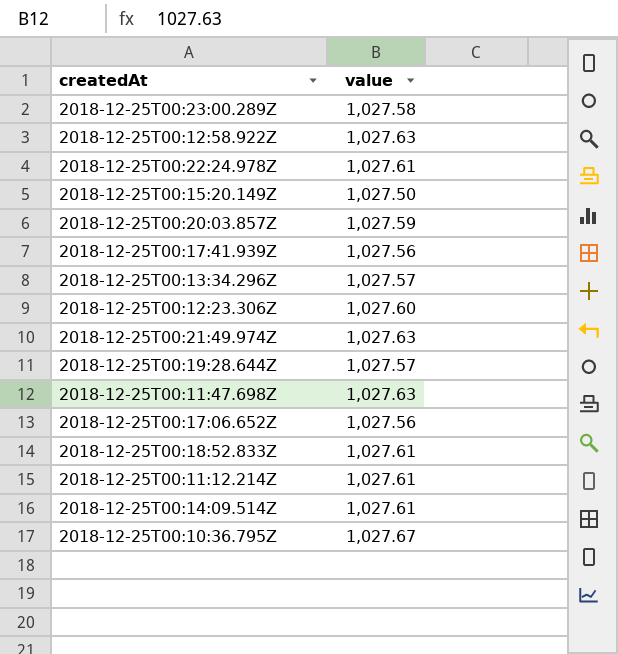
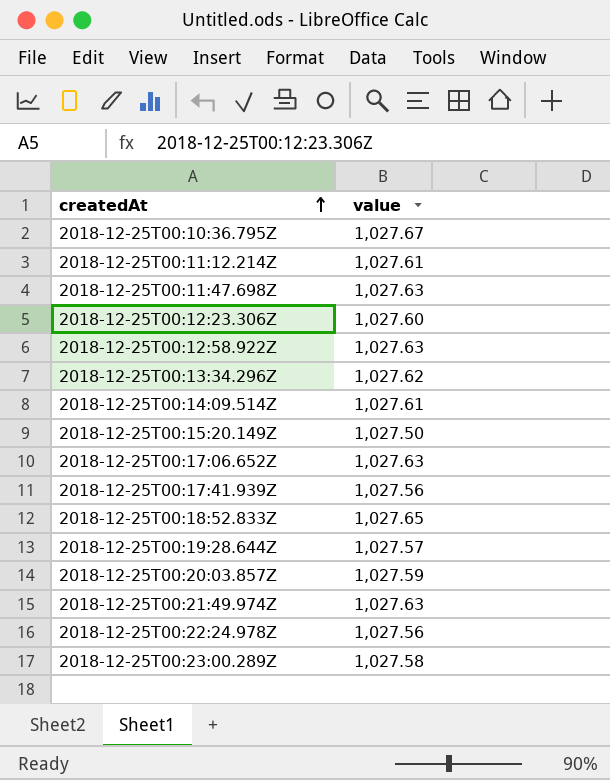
row order: none -> createdAt ascending
2018-12-25T00:13:34.296Z | value: 1,027.57 -> 1,027.62
2018-12-25T00:17:06.652Z | value: 1,027.56 -> 1,027.63
2018-12-25T00:18:52.833Z | value: 1,027.61 -> 1,027.65
2018-12-25T00:22:24.978Z | value: 1,027.61 -> 1,027.56

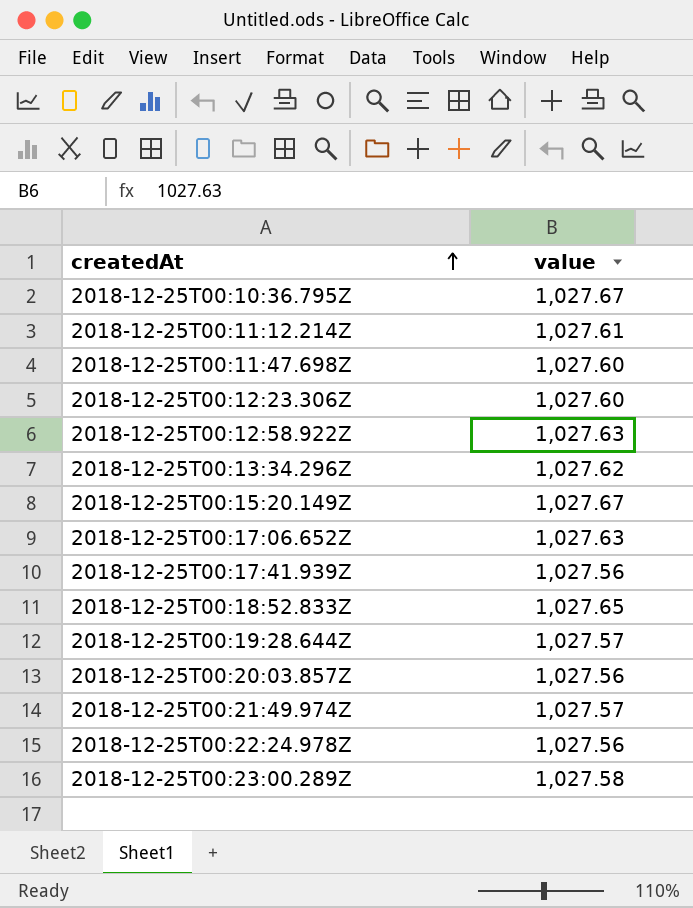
row 2018-12-25T00:14:09.514Z: 1,027.61 -> none
2018-12-25T00:11:47.698Z | value: 1,027.63 -> 1,027.60
2018-12-25T00:15:20.149Z | value: 1,027.50 -> 1,027.67
2018-12-25T00:20:03.857Z | value: 1,027.59 -> 1,027.56
2018-12-25T00:21:49.974Z | value: 1,027.63 -> 1,027.57

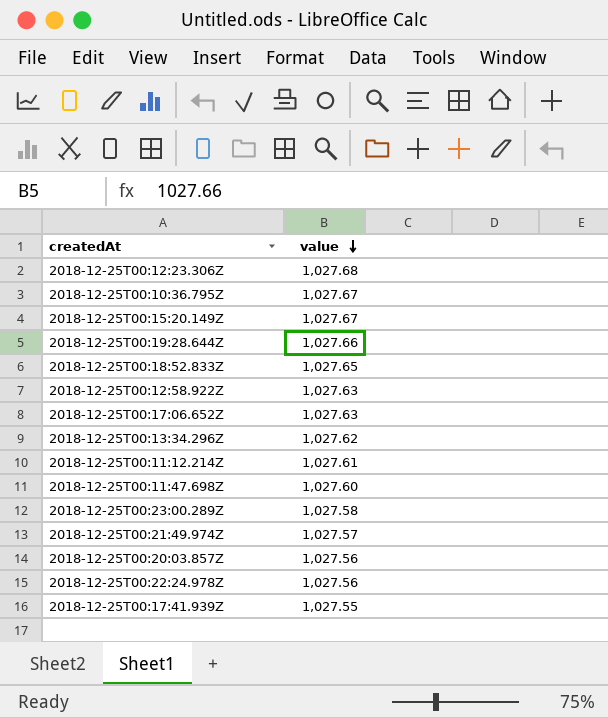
row order: createdAt ascending -> value descending
2018-12-25T00:12:23.306Z | value: 1,027.60 -> 1,027.68
2018-12-25T00:19:28.644Z | value: 1,027.57 -> 1,027.66
2018-12-25T00:17:41.939Z | value: 1,027.56 -> 1,027.55

